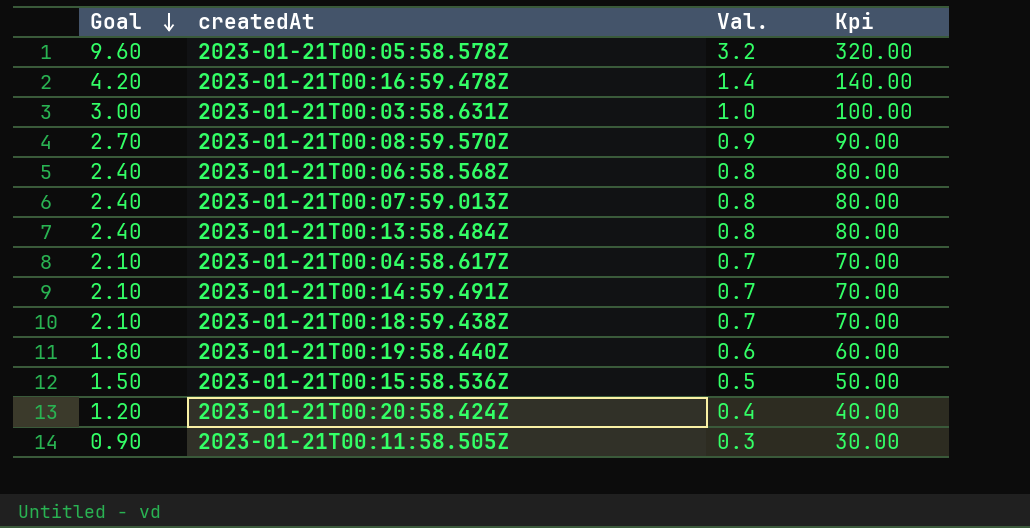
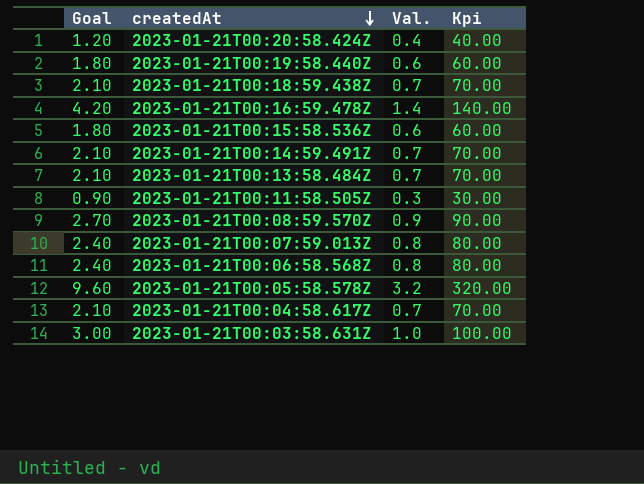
row order: Goal descending -> createdAt descending
2023-01-21T00:15:58.536Z | Goal: 1.50 -> 1.80
2023-01-21T00:15:58.536Z | Val.: 0.5 -> 0.6
2023-01-21T00:15:58.536Z | Kpi: 50.00 -> 60.00
2023-01-21T00:13:58.484Z | Goal: 2.40 -> 2.10
2023-01-21T00:13:58.484Z | Val.: 0.8 -> 0.7
2023-01-21T00:13:58.484Z | Kpi: 80.00 -> 70.00

